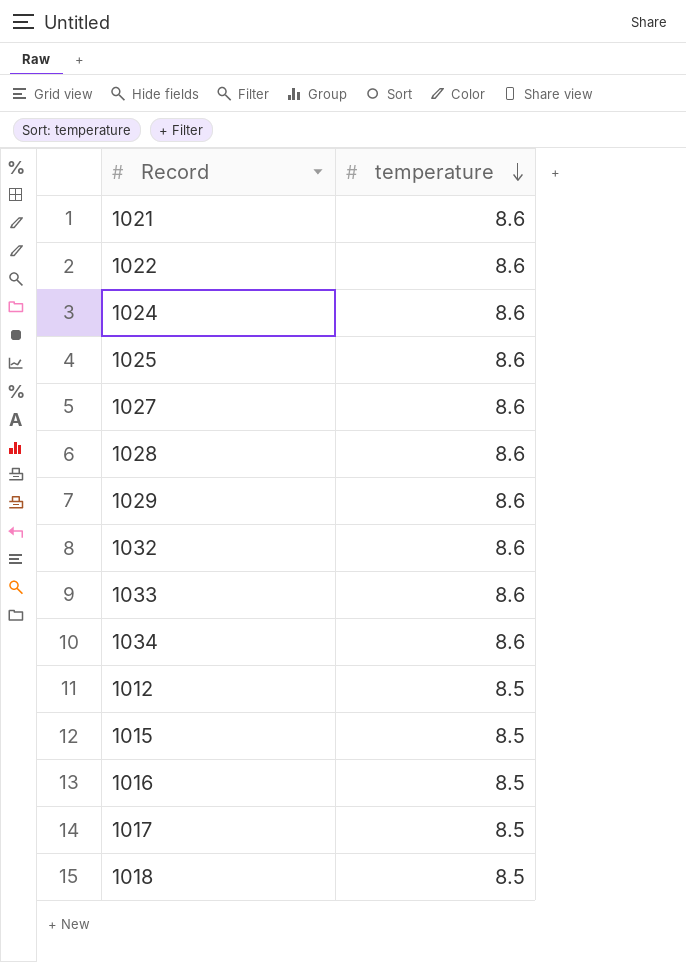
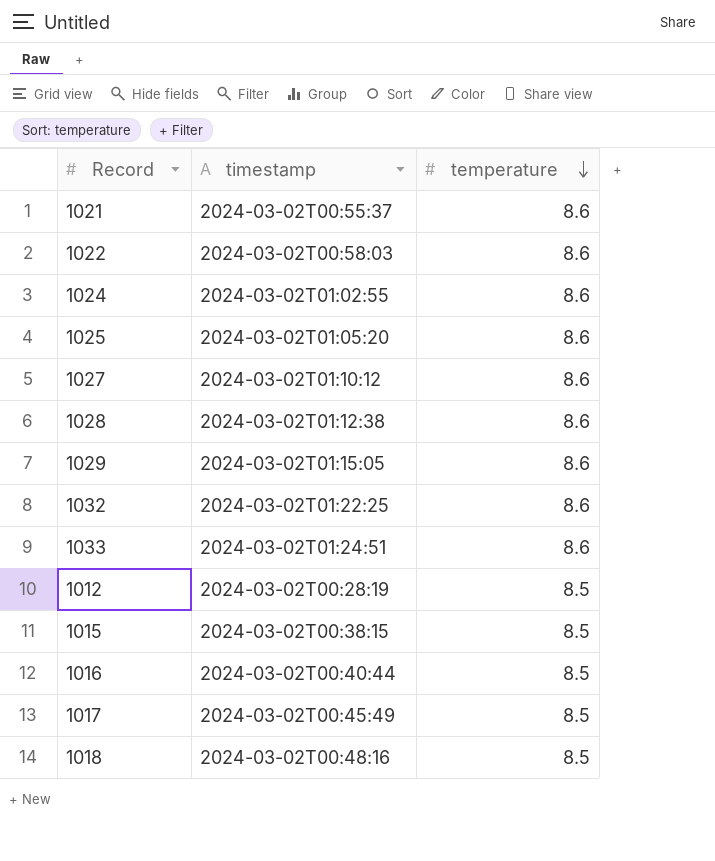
column timestamp | position: none -> 2
row 1034: 8.6 -> none

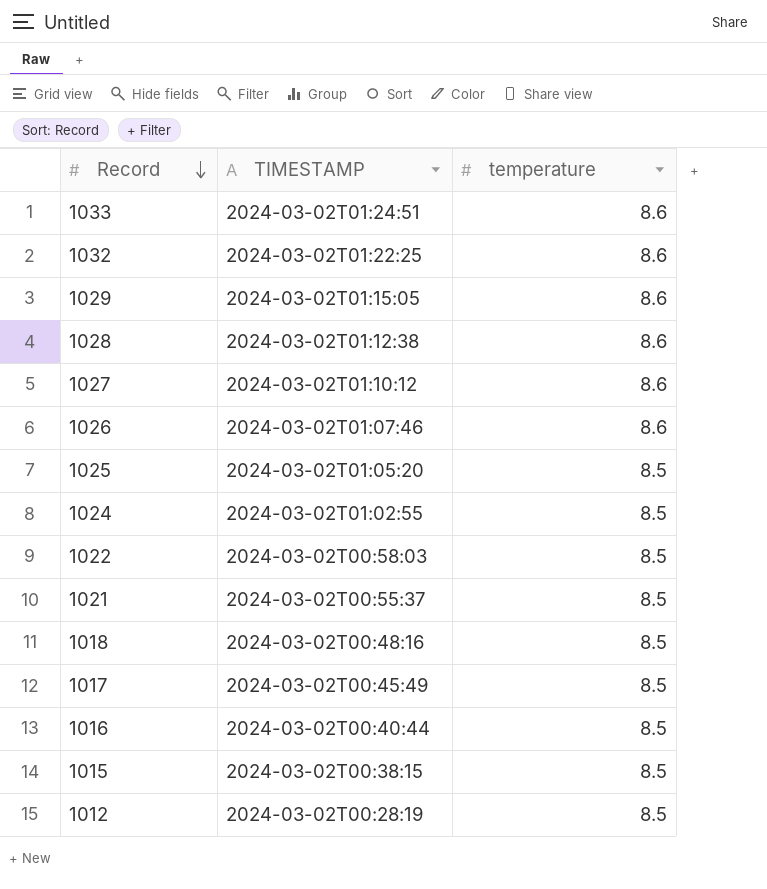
row order: temperature descending -> Record descending
column name: timestamp -> TIMESTAMP
row 1026: none -> 2024-03-02T01:07:46 | 8.6
1025 | temperature: 8.6 -> 8.5
1024 | temperature: 8.6 -> 8.5
1022 | temperature: 8.6 -> 8.5
1021 | temperature: 8.6 -> 8.5

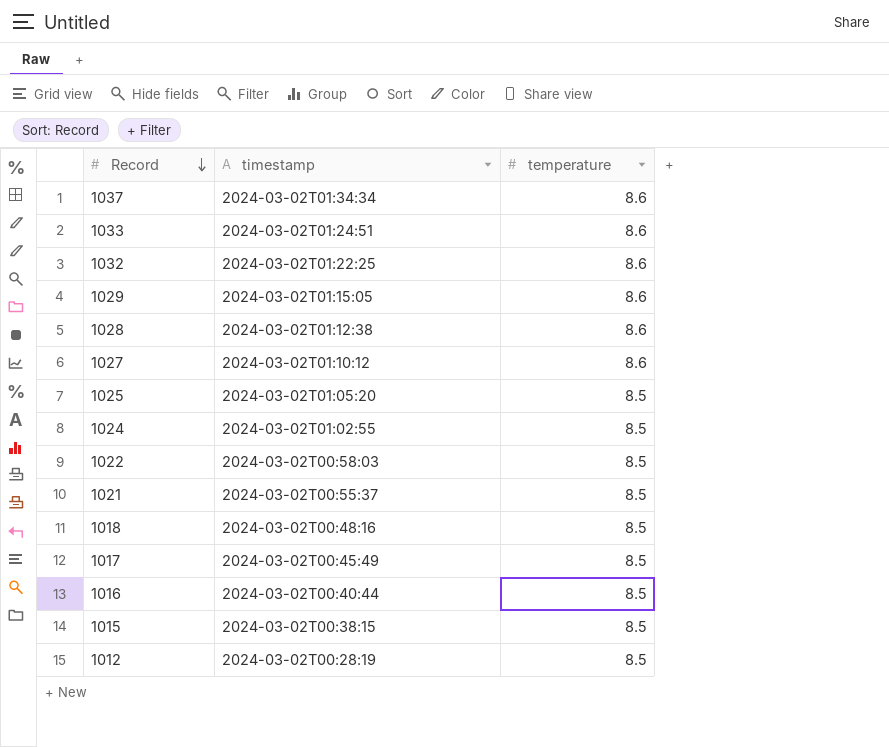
column name: TIMESTAMP -> timestamp
row 1026: 2024-03-02T01:07:46 | 8.6 -> none
row 1037: none -> 2024-03-02T01:34:34 | 8.6

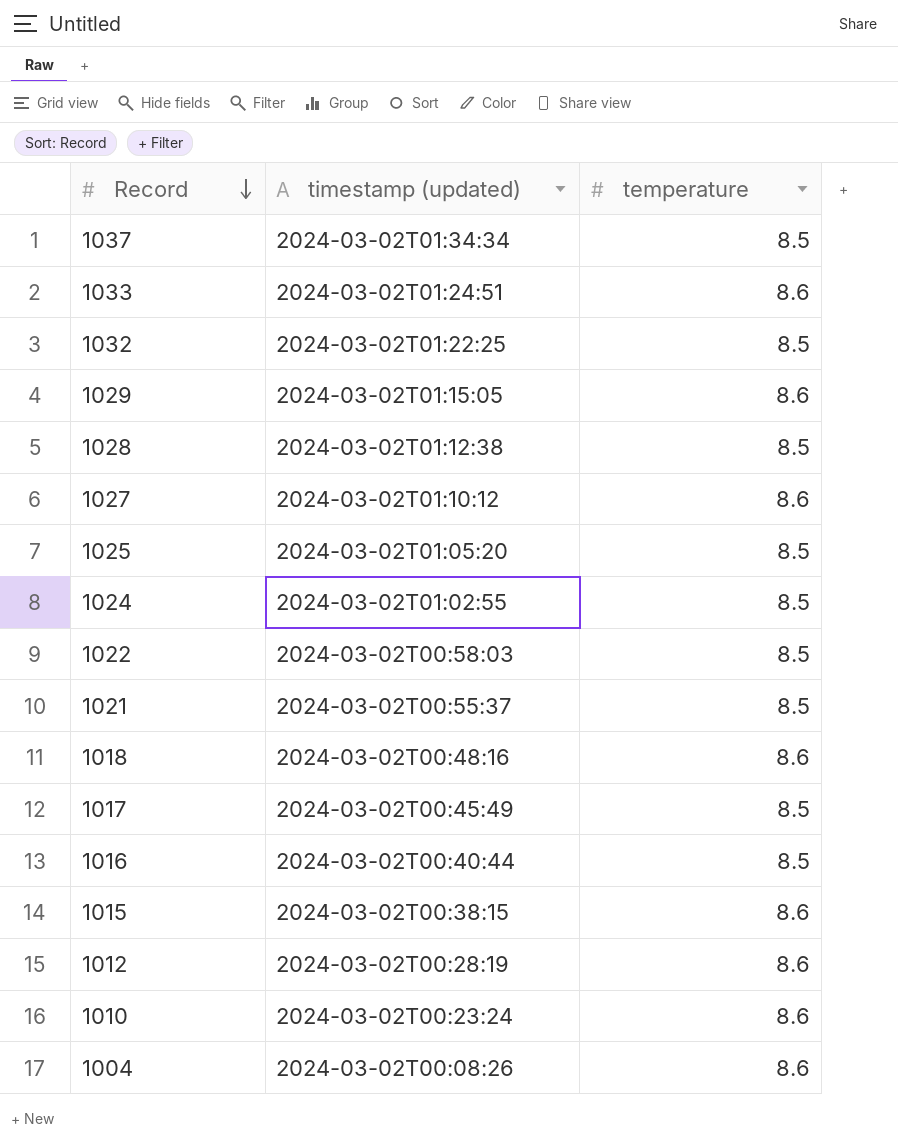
column name: timestamp -> timestamp (updated)
1037 | temperature: 8.6 -> 8.5
1032 | temperature: 8.6 -> 8.5
1028 | temperature: 8.6 -> 8.5
1018 | temperature: 8.5 -> 8.6
1015 | temperature: 8.5 -> 8.6
1012 | temperature: 8.5 -> 8.6
row 1010: none -> 2024-03-02T00:23:24 | 8.6
row 1004: none -> 2024-03-02T00:08:26 | 8.6

